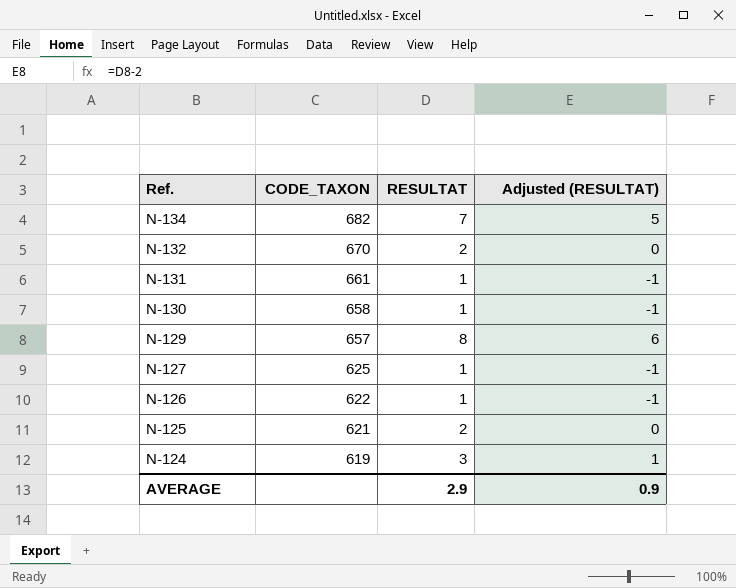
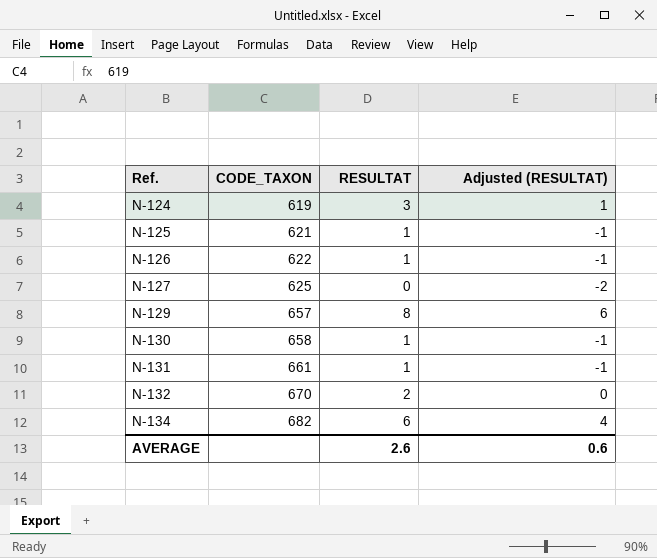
row order: Ref. descending -> Ref. ascending
N-125 | RESULTAT: 2 -> 1
N-125 | Adjusted (RESULTAT): 0 -> -1
N-127 | RESULTAT: 1 -> 0
N-127 | Adjusted (RESULTAT): -1 -> -2
N-134 | RESULTAT: 7 -> 6
N-134 | Adjusted (RESULTAT): 5 -> 4
AVERAGE | RESULTAT: 2.9 -> 2.6
AVERAGE | Adjusted (RESULTAT): 0.9 -> 0.6

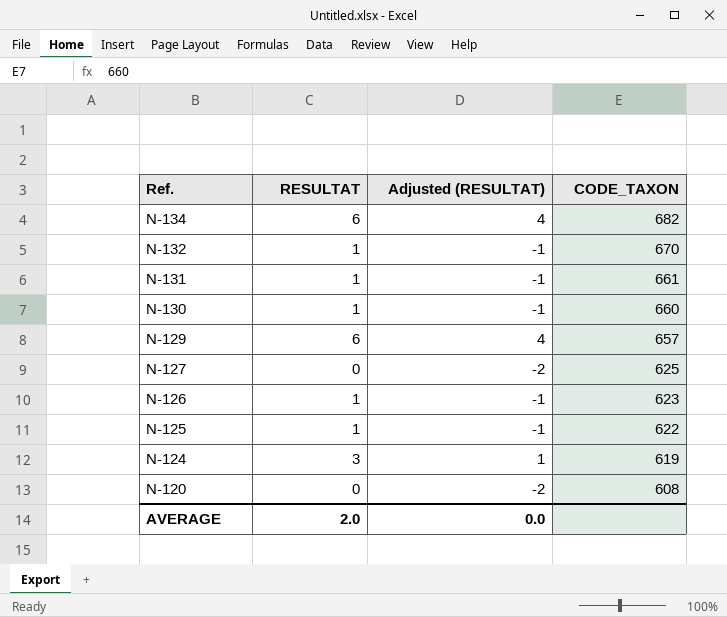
row order: Ref. ascending -> Ref. descending
column CODE_TAXON | position: 2 -> 4
N-132 | RESULTAT: 2 -> 1
N-132 | Adjusted (RESULTAT): 0 -> -1
N-130 | CODE_TAXON: 658 -> 660
N-129 | RESULTAT: 8 -> 6
N-129 | Adjusted (RESULTAT): 6 -> 4
N-126 | CODE_TAXON: 622 -> 623
N-125 | CODE_TAXON: 621 -> 622
row N-120: none -> 0 | -2 | 608
AVERAGE | RESULTAT: 2.6 -> 2.0
AVERAGE | Adjusted (RESULTAT): 0.6 -> 0.0

